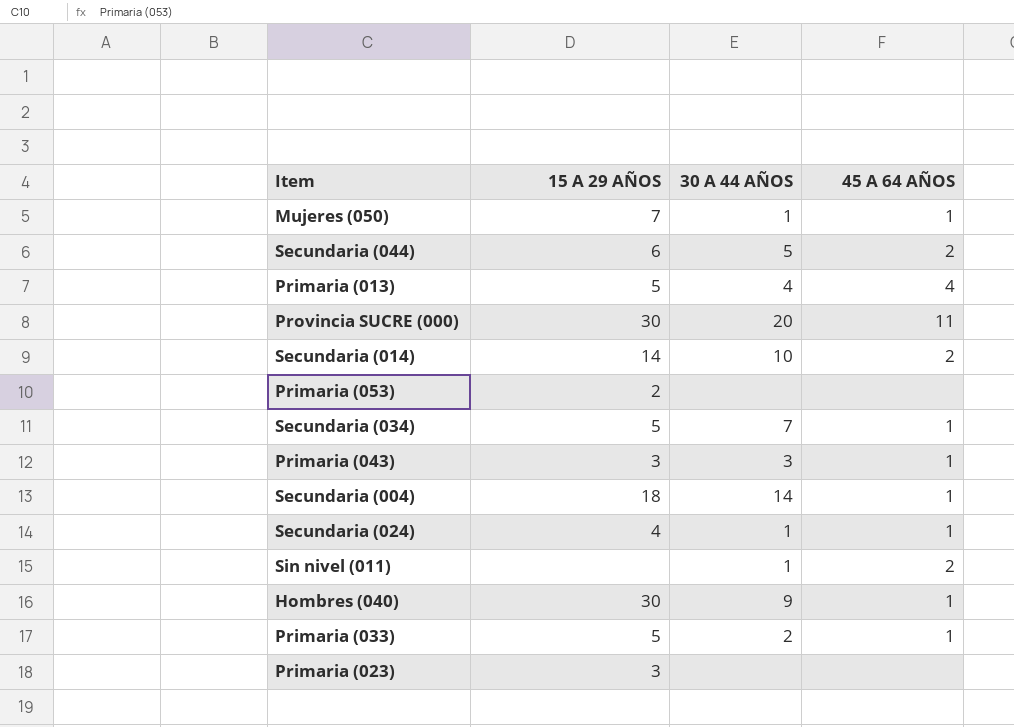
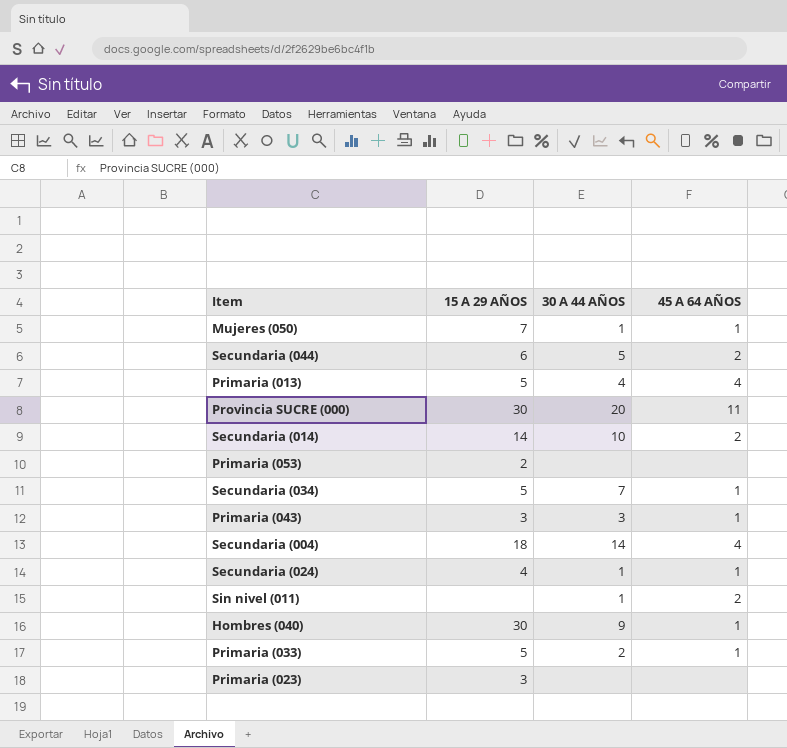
Secundaria (004) | 45 A 64 AÑOS: 1 -> 4

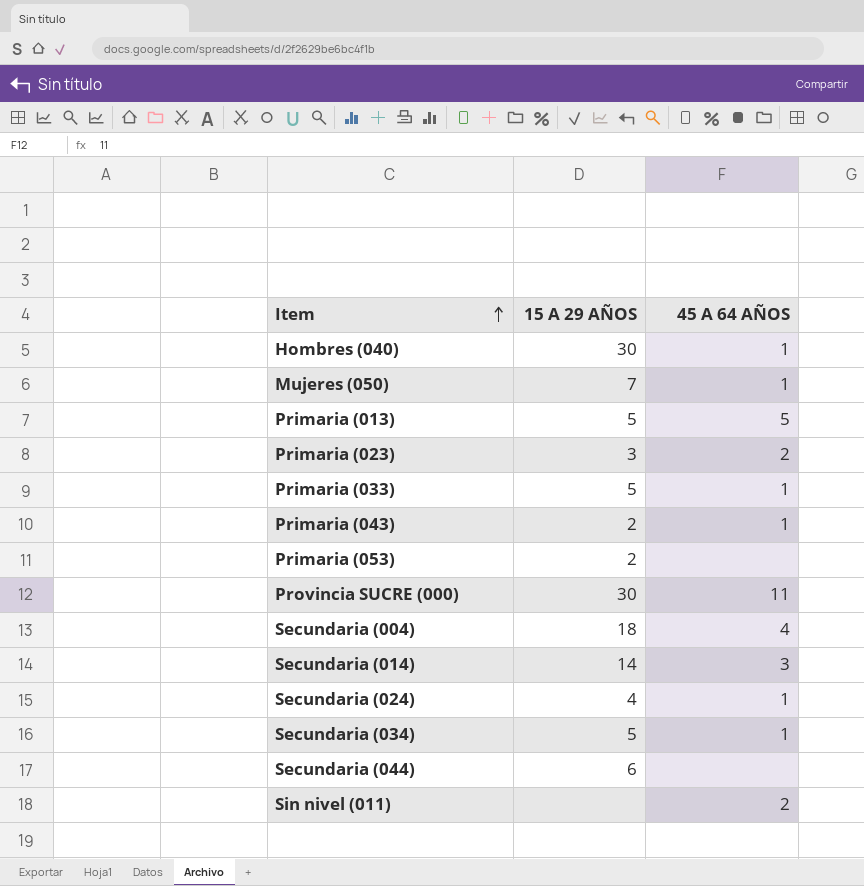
row order: none -> Item ascending
column 30 A 44 AÑOS | position: 3 -> none
Primaria (013) | 45 A 64 AÑOS: 4 -> 5
Primaria (023) | 45 A 64 AÑOS: none -> 2
Primaria (043) | 15 A 29 AÑOS: 3 -> 2
Secundaria (014) | 45 A 64 AÑOS: 2 -> 3
Secundaria (044) | 45 A 64 AÑOS: 2 -> none

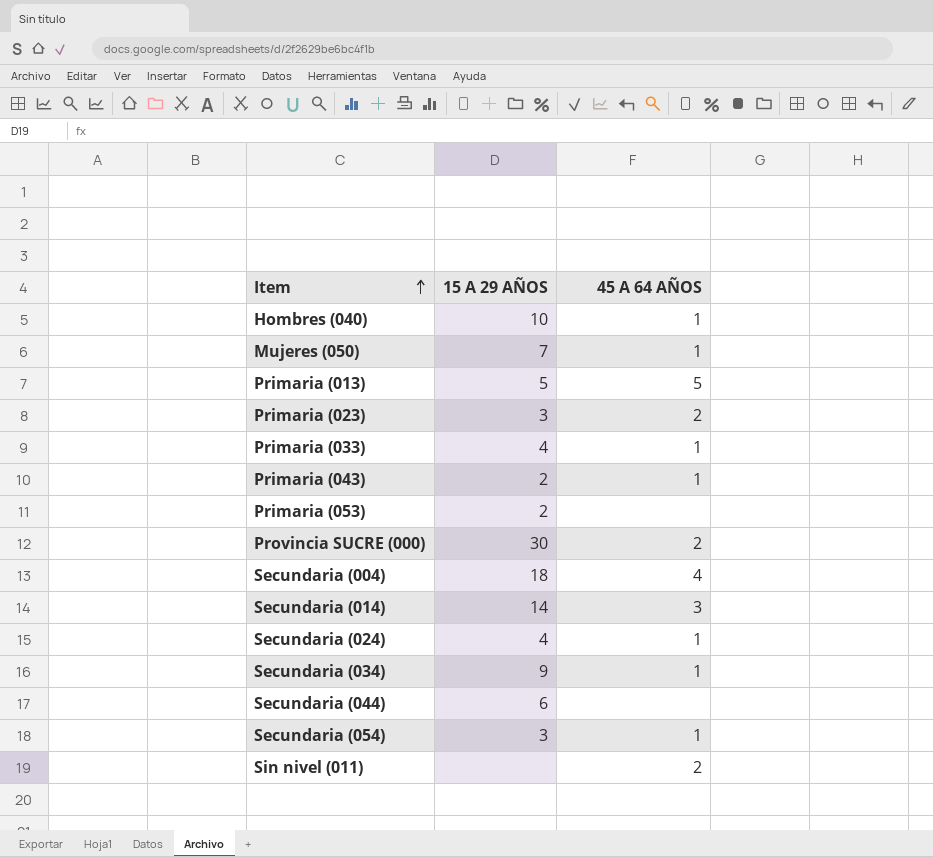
Hombres (040) | 15 A 29 AÑOS: 30 -> 10
Primaria (033) | 15 A 29 AÑOS: 5 -> 4
Provincia SUCRE (000) | 45 A 64 AÑOS: 11 -> 2
Secundaria (034) | 15 A 29 AÑOS: 5 -> 9
row Secundaria (054): none -> 3 | 1

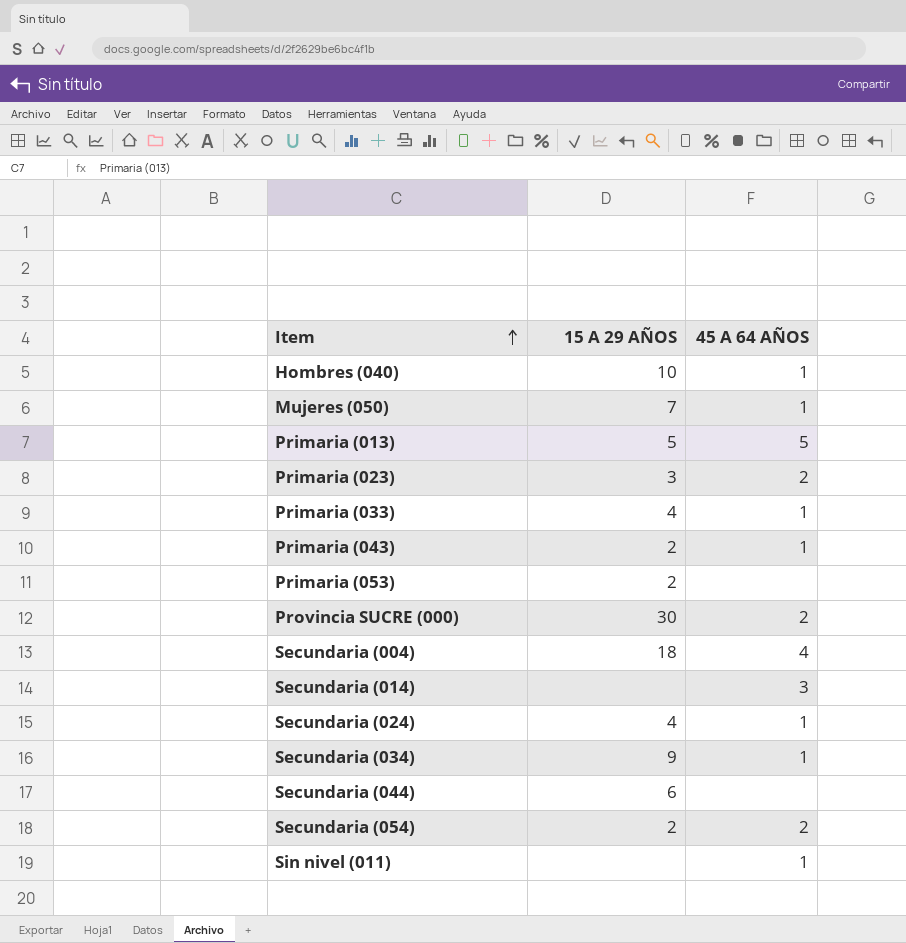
Secundaria (014) | 15 A 29 AÑOS: 14 -> none
Secundaria (054) | 15 A 29 AÑOS: 3 -> 2
Secundaria (054) | 45 A 64 AÑOS: 1 -> 2
Sin nivel (011) | 45 A 64 AÑOS: 2 -> 1

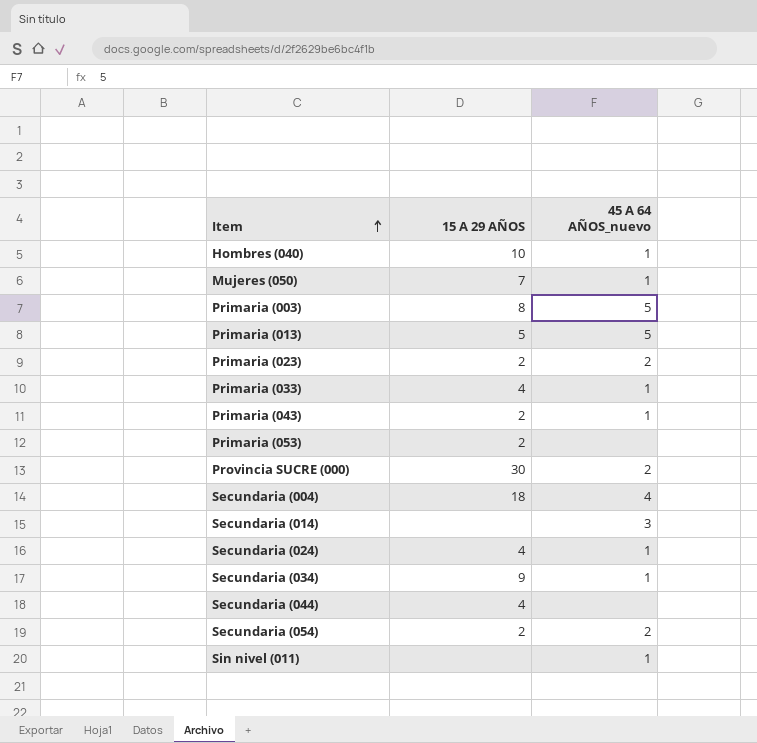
column name: 45 A 64 AÑOS -> 45 A 64 AÑOS_nuevo
row Primaria (003): none -> 8 | 5
Primaria (023) | 15 A 29 AÑOS: 3 -> 2
Secundaria (044) | 15 A 29 AÑOS: 6 -> 4

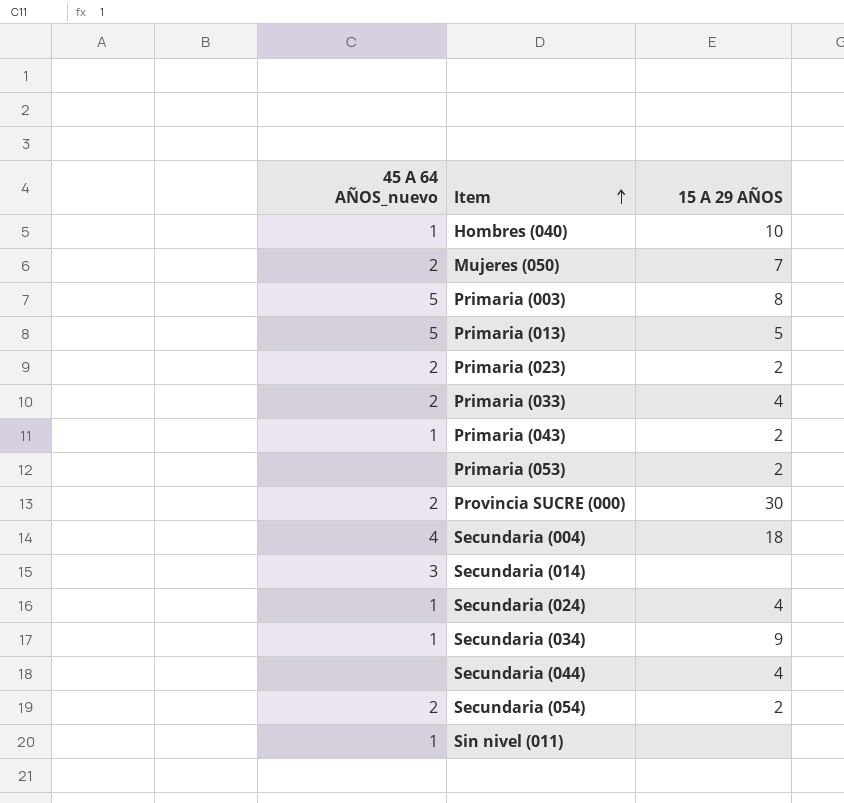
column 45 A 64 AÑOS_nuevo | position: 3 -> 1
Mujeres (050) | 45 A 64 AÑOS_nuevo: 1 -> 2
Primaria (033) | 45 A 64 AÑOS_nuevo: 1 -> 2

